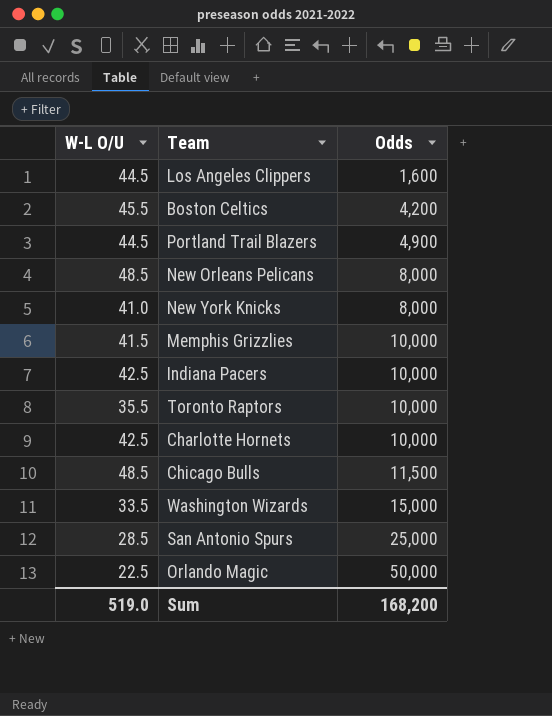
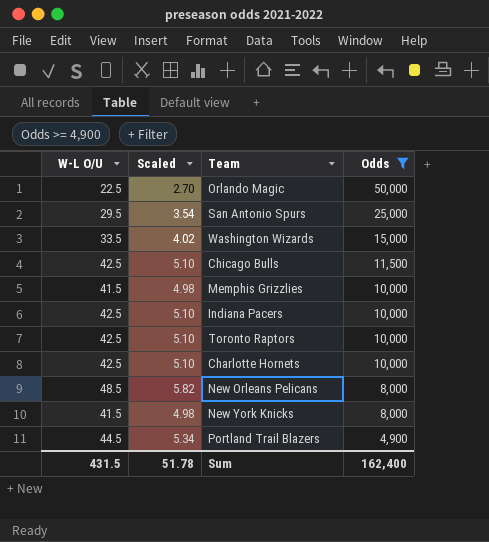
filter: none -> Odds >= 4,900
row order: Odds ascending -> Odds descending
column Scaled | formula: none -> [W-L O/U] * 0.12
San Antonio Spurs | W-L O/U: 28.5 -> 29.5
Chicago Bulls | W-L O/U: 48.5 -> 42.5
Toronto Raptors | W-L O/U: 35.5 -> 42.5
New York Knicks | W-L O/U: 41.0 -> 41.5
Sum | W-L O/U: 519.0 -> 431.5
Sum | Odds: 168,200 -> 162,400

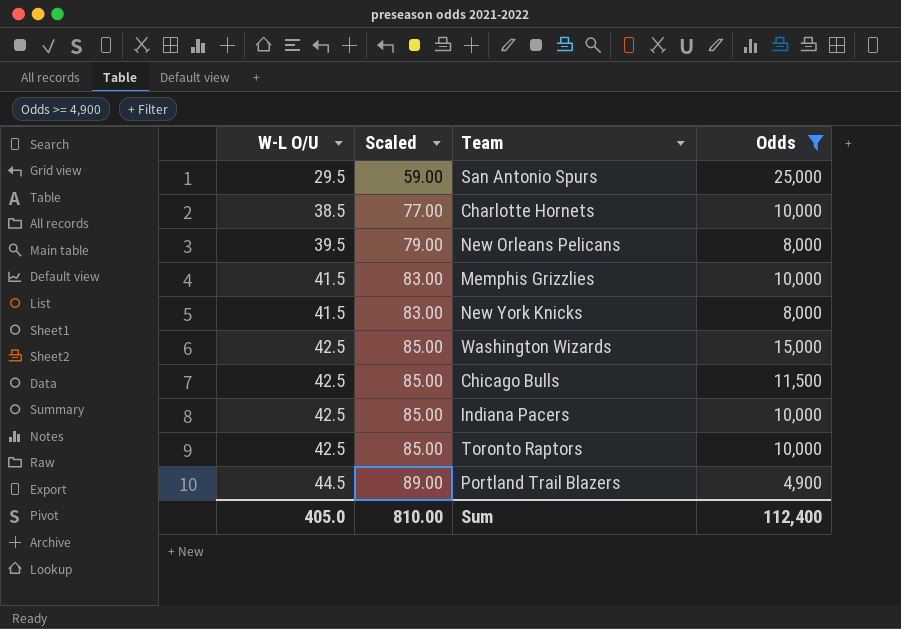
row order: Odds descending -> W-L O/U ascending
column Scaled | formula: [W-L O/U] * 0.12 -> [W-L O/U] * 2
row Orlando Magic: 22.5 | 2.70 | 50,000 -> none
Charlotte Hornets | W-L O/U: 42.5 -> 38.5
New Orleans Pelicans | W-L O/U: 48.5 -> 39.5
Washington Wizards | W-L O/U: 33.5 -> 42.5
Sum | W-L O/U: 431.5 -> 405.0
Sum | Scaled: 51.78 -> 810.00
Sum | Odds: 162,400 -> 112,400

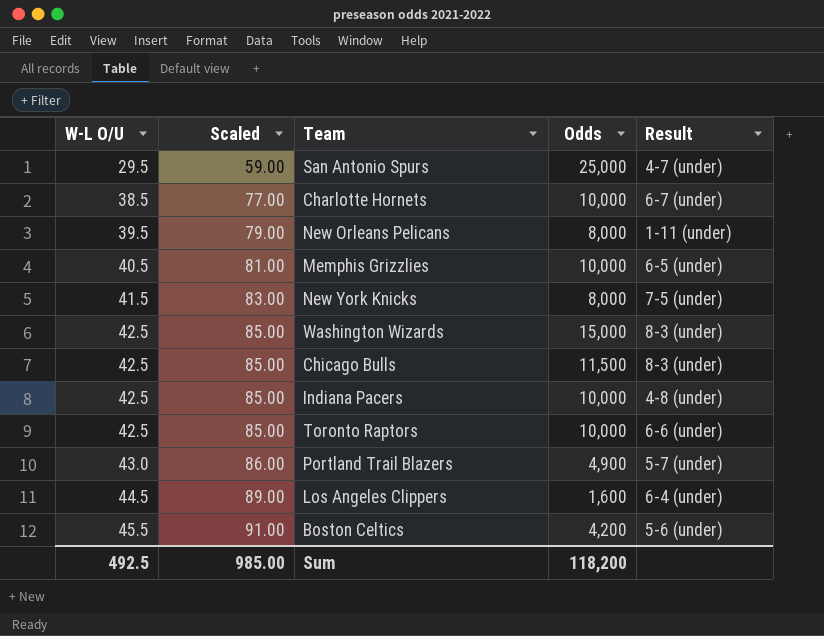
filter: Odds >= 4,900 -> none
column Result | position: none -> 5
Memphis Grizzlies | W-L O/U: 41.5 -> 40.5
Memphis Grizzlies | Scaled: 83.00 -> 81.00
Portland Trail Blazers | W-L O/U: 44.5 -> 43.0
Portland Trail Blazers | Scaled: 89.00 -> 86.00
Sum | W-L O/U: 405.0 -> 492.5
Sum | Scaled: 810.00 -> 985.00
Sum | Odds: 112,400 -> 118,200

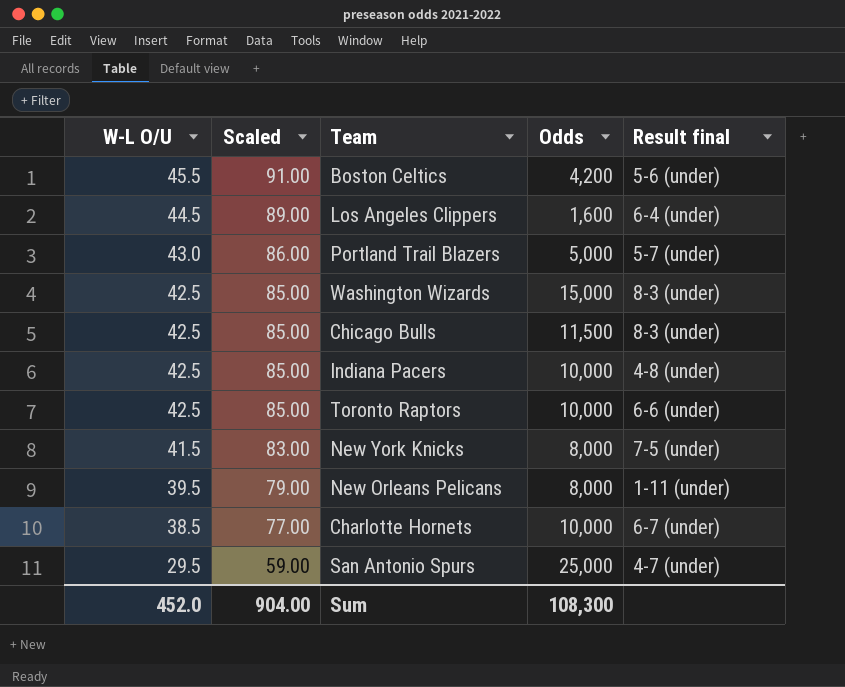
row order: W-L O/U ascending -> W-L O/U descending
column name: Result -> Result final
row Memphis Grizzlies: 40.5 | 81.00 | 10,000 | 6-5 (under) -> none
Portland Trail Blazers | Odds: 4,900 -> 5,000
Sum | W-L O/U: 492.5 -> 452.0
Sum | Scaled: 985.00 -> 904.00
Sum | Odds: 118,200 -> 108,300

